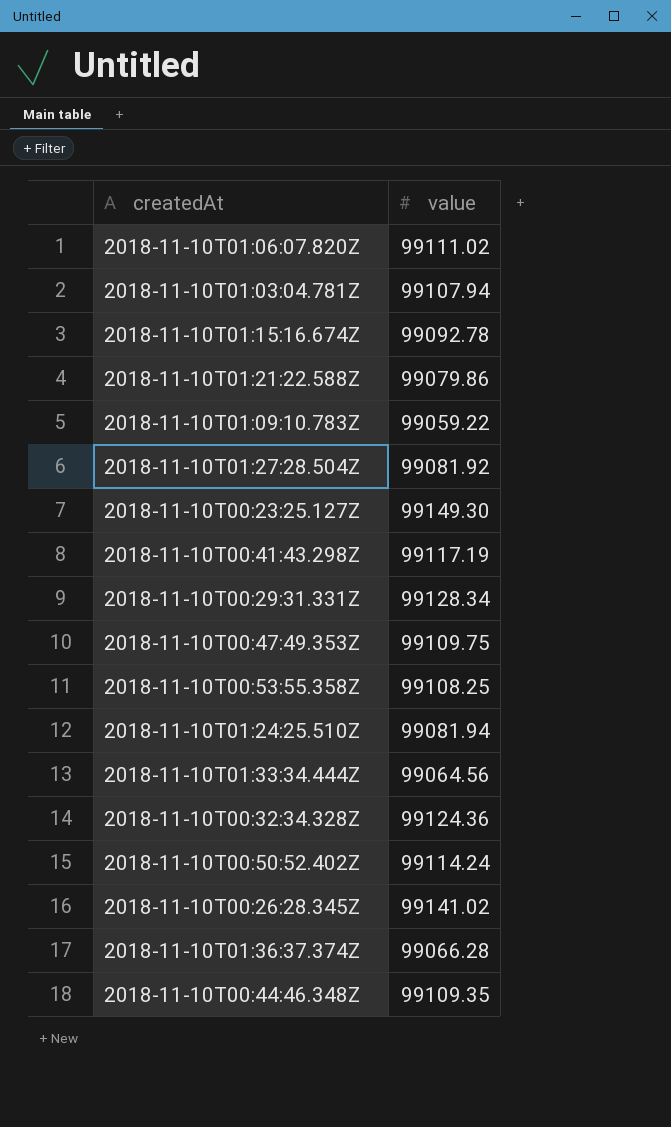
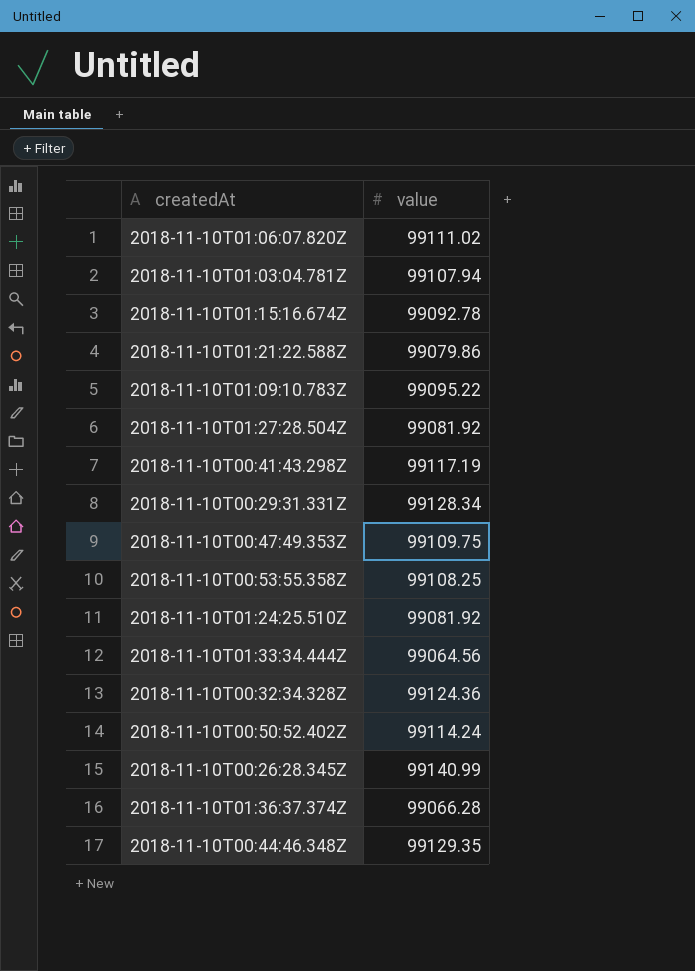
row 2018-11-10T00:23:25.127Z: 99149.30 -> none
2018-11-10T01:09:10.783Z | value: 99059.22 -> 99095.22
2018-11-10T01:24:25.510Z | value: 99081.94 -> 99081.92
2018-11-10T00:26:28.345Z | value: 99141.02 -> 99140.99
2018-11-10T00:44:46.348Z | value: 99109.35 -> 99129.35

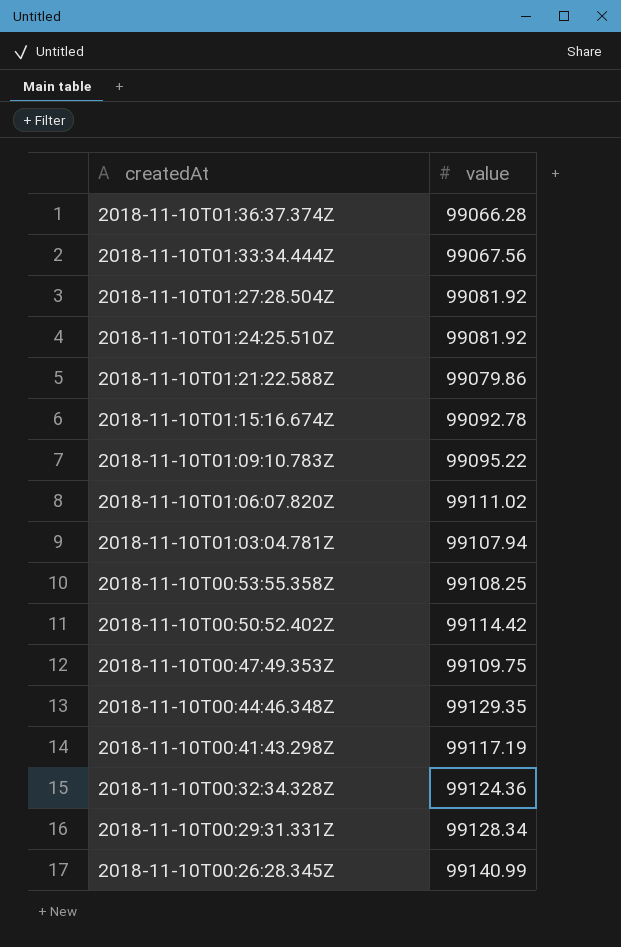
row order: none -> createdAt descending
2018-11-10T01:33:34.444Z | value: 99064.56 -> 99067.56
2018-11-10T00:50:52.402Z | value: 99114.24 -> 99114.42

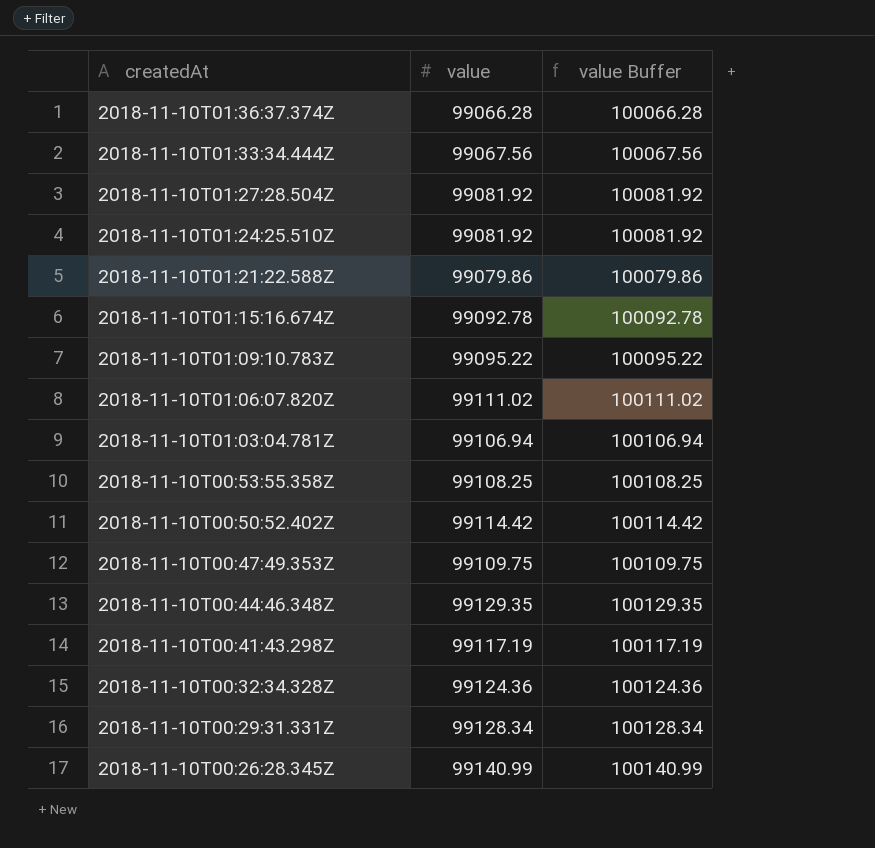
column value Buffer | formula: none -> [value] + 1000
2018-11-10T01:03:04.781Z | value: 99107.94 -> 99106.94

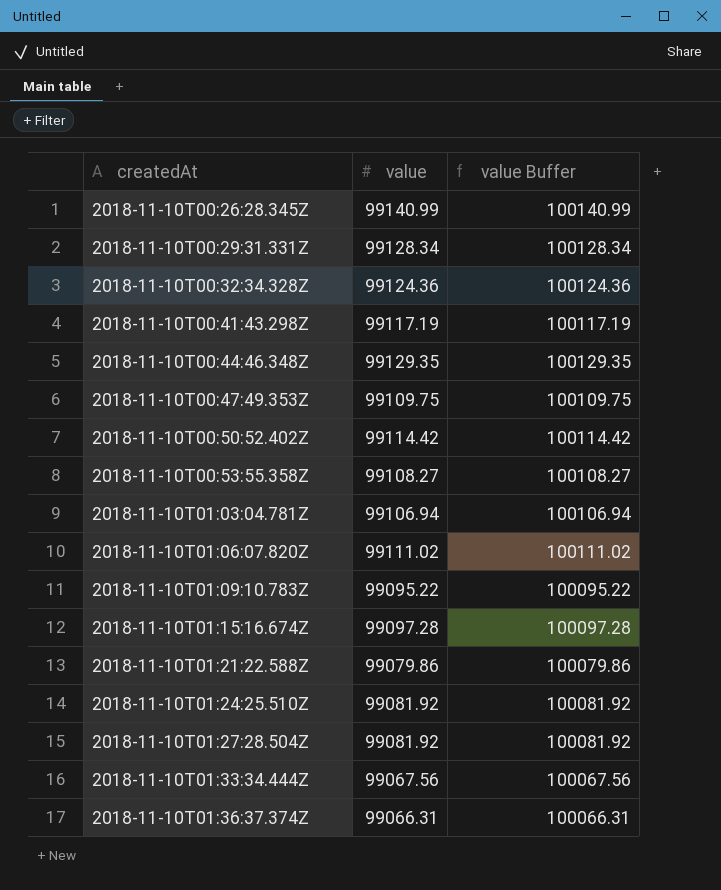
row order: createdAt descending -> createdAt ascending
2018-11-10T00:53:55.358Z | value: 99108.25 -> 99108.27
2018-11-10T00:53:55.358Z | value Buffer: 100108.25 -> 100108.27
2018-11-10T01:15:16.674Z | value: 99092.78 -> 99097.28
2018-11-10T01:15:16.674Z | value Buffer: 100092.78 -> 100097.28
2018-11-10T01:36:37.374Z | value: 99066.28 -> 99066.31
2018-11-10T01:36:37.374Z | value Buffer: 100066.28 -> 100066.31

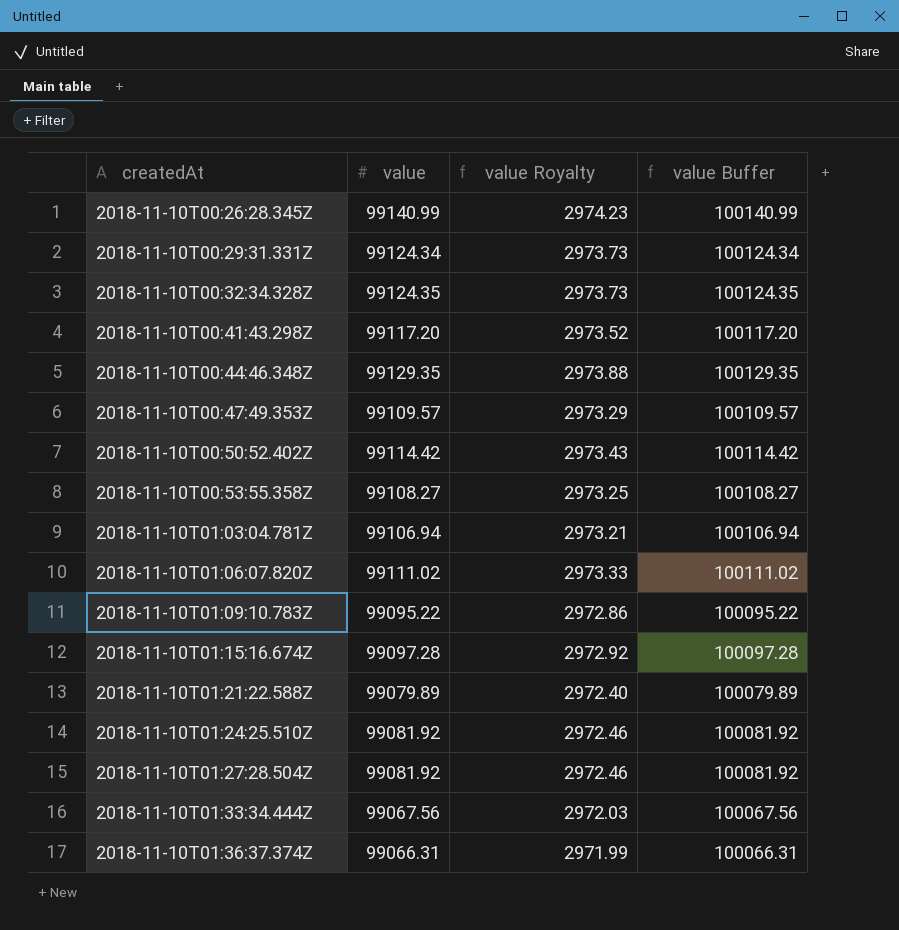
column value Royalty | formula: none -> [value] * 0.03
2018-11-10T00:29:31.331Z | value: 99128.34 -> 99124.34
2018-11-10T00:29:31.331Z | value Buffer: 100128.34 -> 100124.34
2018-11-10T00:32:34.328Z | value: 99124.36 -> 99124.35
2018-11-10T00:32:34.328Z | value Buffer: 100124.36 -> 100124.35
2018-11-10T00:41:43.298Z | value: 99117.19 -> 99117.20
2018-11-10T00:41:43.298Z | value Buffer: 100117.19 -> 100117.20
2018-11-10T00:47:49.353Z | value: 99109.75 -> 99109.57
2018-11-10T00:47:49.353Z | value Buffer: 100109.75 -> 100109.57
2018-11-10T01:21:22.588Z | value: 99079.86 -> 99079.89
2018-11-10T01:21:22.588Z | value Buffer: 100079.86 -> 100079.89

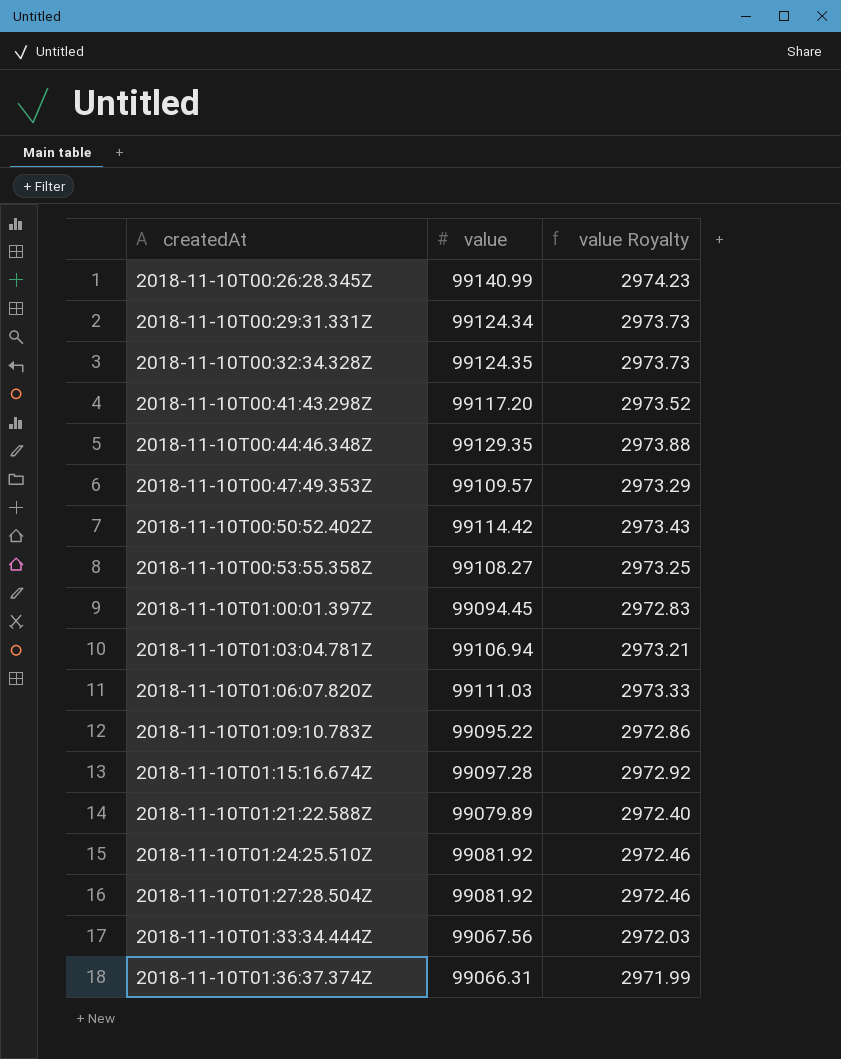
column value Buffer | formula: [value] + 1000 -> none
row 2018-11-10T01:00:01.397Z: none -> 99094.45 | 2972.83
2018-11-10T01:06:07.820Z | value: 99111.02 -> 99111.03

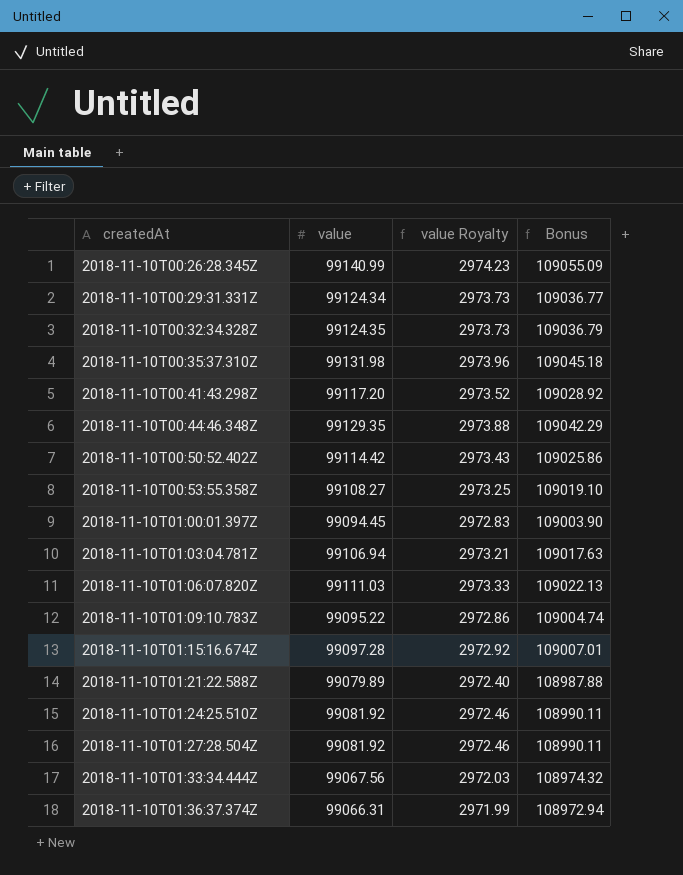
column Bonus | formula: none -> [value] * 1.1
row 2018-11-10T00:47:49.353Z: 99109.57 | 2973.29 -> none
row 2018-11-10T00:35:37.310Z: none -> 99131.98 | 2973.96 | 109045.18

